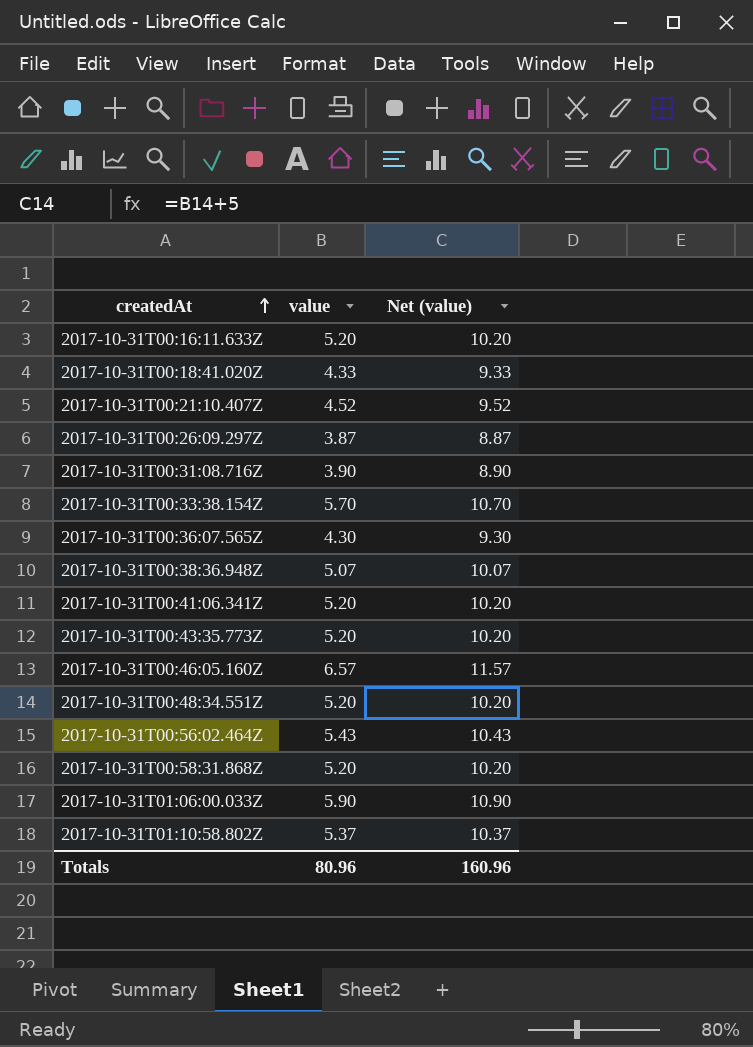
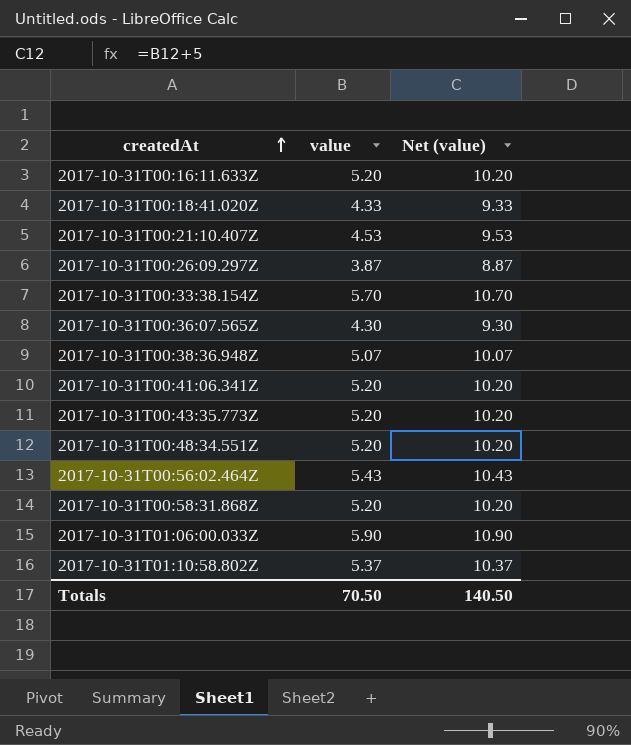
row 2017-10-31T00:31:08.716Z: 3.90 | 8.90 -> none
row 2017-10-31T00:46:05.160Z: 6.57 | 11.57 -> none
2017-10-31T00:21:10.407Z | value: 4.52 -> 4.53
2017-10-31T00:21:10.407Z | Net (value): 9.52 -> 9.53
Totals | value: 80.96 -> 70.50
Totals | Net (value): 160.96 -> 140.50

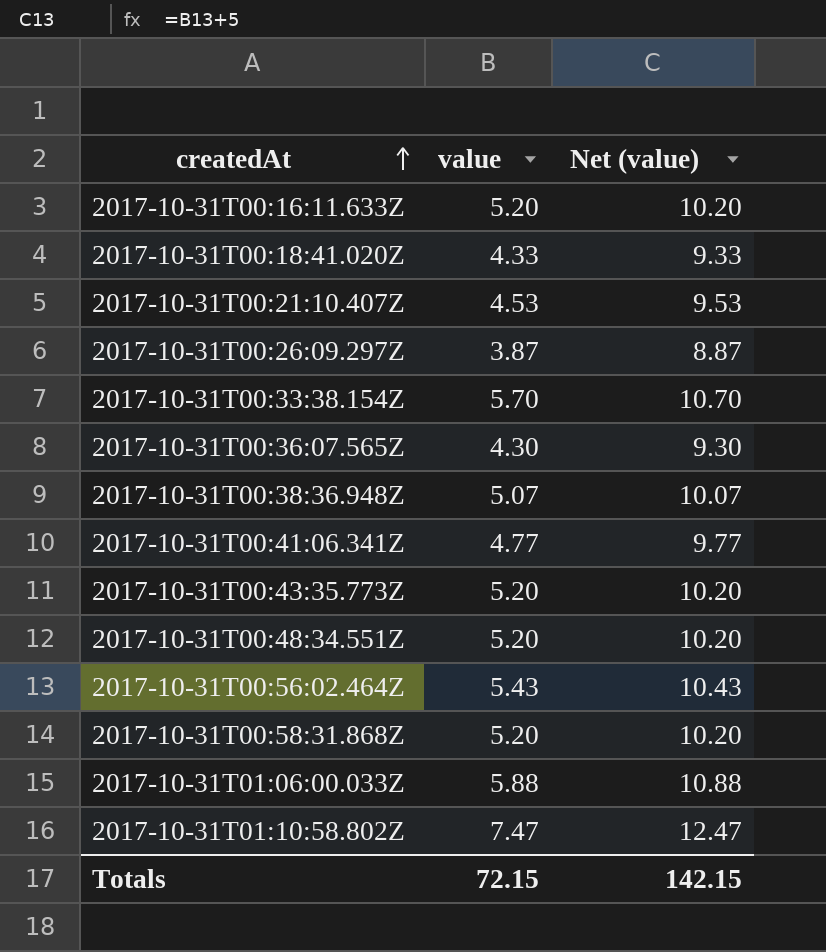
2017-10-31T00:41:06.341Z | value: 5.20 -> 4.77
2017-10-31T00:41:06.341Z | Net (value): 10.20 -> 9.77
2017-10-31T01:06:00.033Z | value: 5.90 -> 5.88
2017-10-31T01:06:00.033Z | Net (value): 10.90 -> 10.88
2017-10-31T01:10:58.802Z | value: 5.37 -> 7.47
2017-10-31T01:10:58.802Z | Net (value): 10.37 -> 12.47
Totals | value: 70.50 -> 72.15
Totals | Net (value): 140.50 -> 142.15

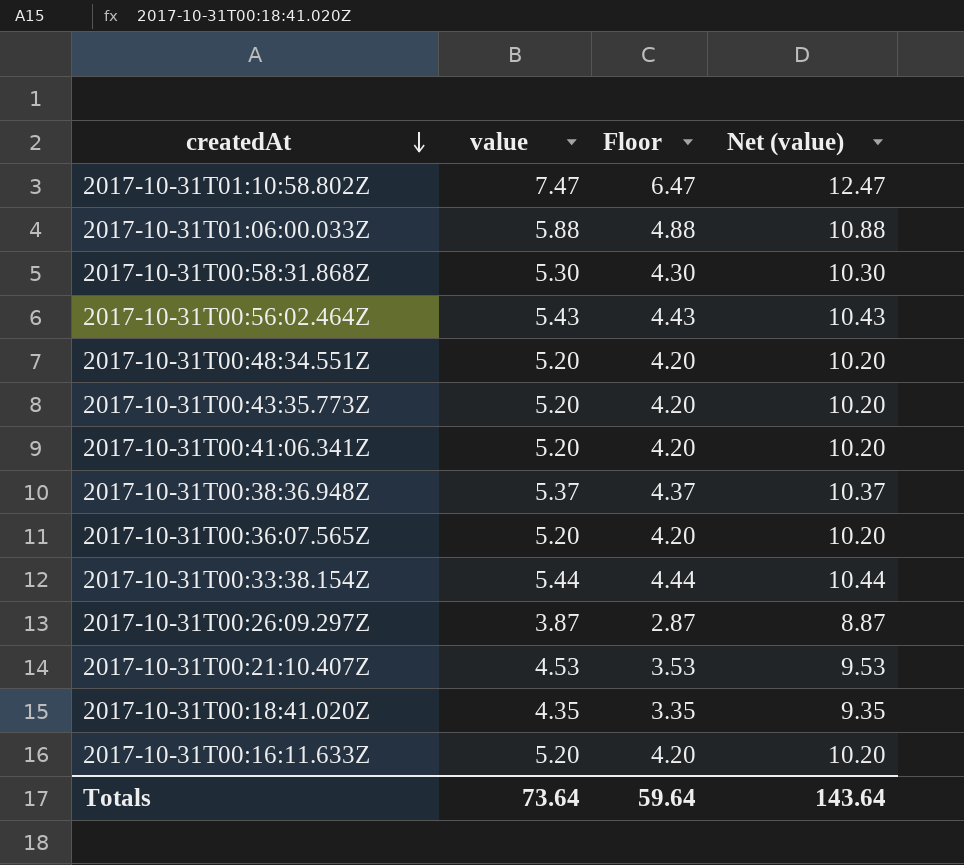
row order: createdAt ascending -> createdAt descending
column Floor | formula: none -> [value] - 1
2017-10-31T00:58:31.868Z | value: 5.20 -> 5.30
2017-10-31T00:58:31.868Z | Net (value): 10.20 -> 10.30
2017-10-31T00:41:06.341Z | value: 4.77 -> 5.20
2017-10-31T00:41:06.341Z | Net (value): 9.77 -> 10.20
2017-10-31T00:38:36.948Z | value: 5.07 -> 5.37
2017-10-31T00:38:36.948Z | Net (value): 10.07 -> 10.37
2017-10-31T00:36:07.565Z | value: 4.30 -> 5.20
2017-10-31T00:36:07.565Z | Net (value): 9.30 -> 10.20
2017-10-31T00:33:38.154Z | value: 5.70 -> 5.44
2017-10-31T00:33:38.154Z | Net (value): 10.70 -> 10.44
2017-10-31T00:18:41.020Z | value: 4.33 -> 4.35
2017-10-31T00:18:41.020Z | Net (value): 9.33 -> 9.35
Totals | value: 72.15 -> 73.64
Totals | Net (value): 142.15 -> 143.64

